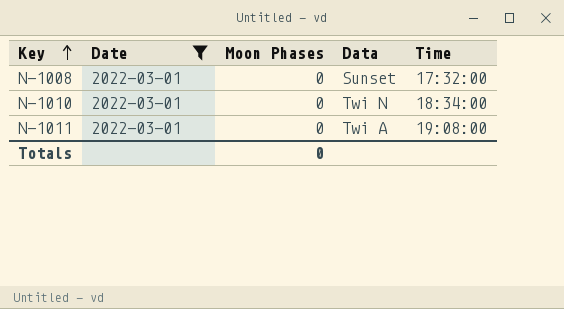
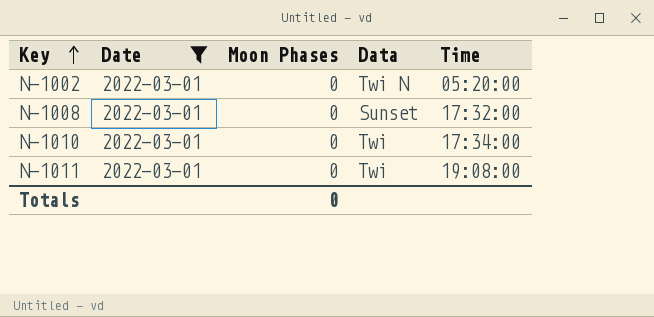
row N-1002: none -> 2022-03-01 | 0 | Twi N | 05:20:00
N-1010 | Data: Twi N -> Twi
N-1010 | Time: 18:34:00 -> 17:34:00
N-1011 | Data: Twi A -> Twi

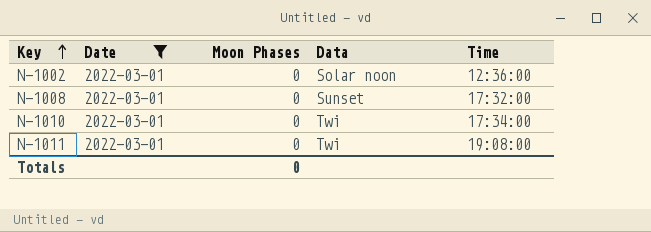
N-1002 | Data: Twi N -> Solar noon
N-1002 | Time: 05:20:00 -> 12:36:00

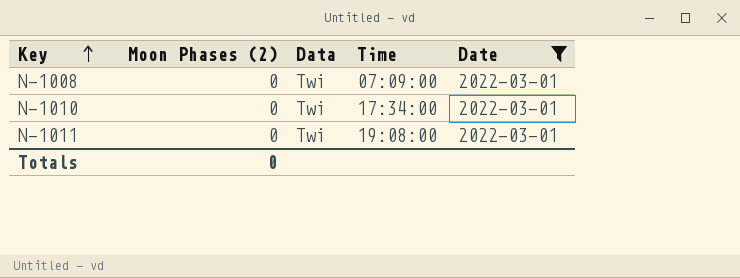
column name: Moon Phases -> Moon Phases (2)
column Date | position: 2 -> 5
row N-1002: 2022-03-01 | 0 | Solar noon | 12:36:00 -> none
N-1008 | Data: Sunset -> Twi
N-1008 | Time: 17:32:00 -> 07:09:00

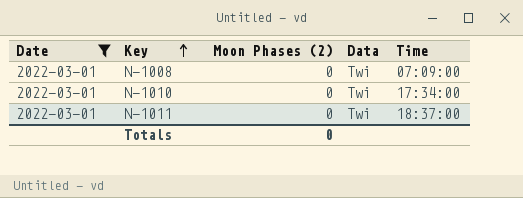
column Date | position: 5 -> 1
N-1011 | Time: 19:08:00 -> 18:37:00

